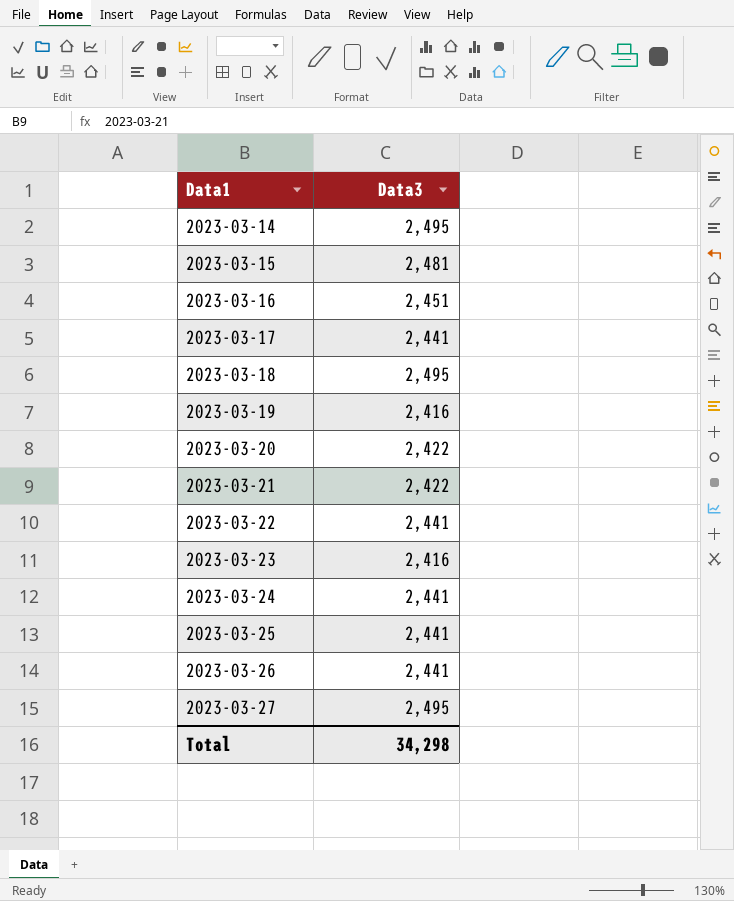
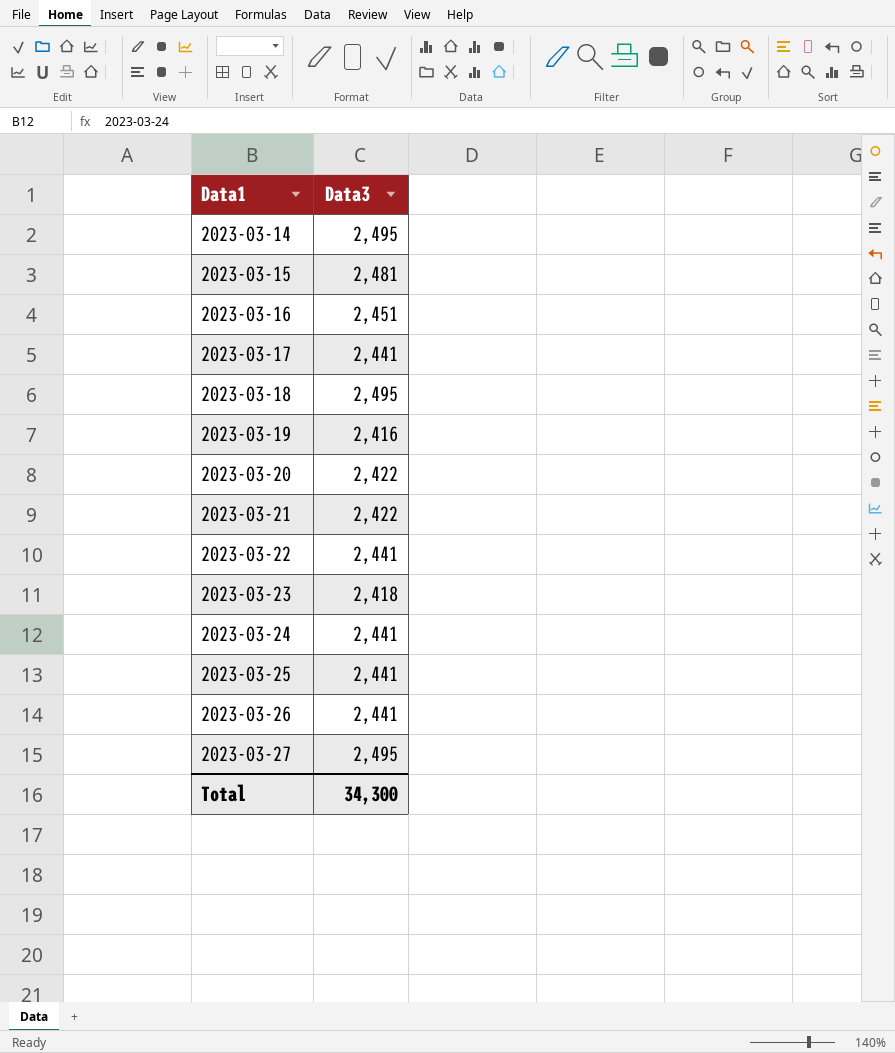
2023-03-23 | Data3: 2,416 -> 2,418
Total | Data3: 34,298 -> 34,300

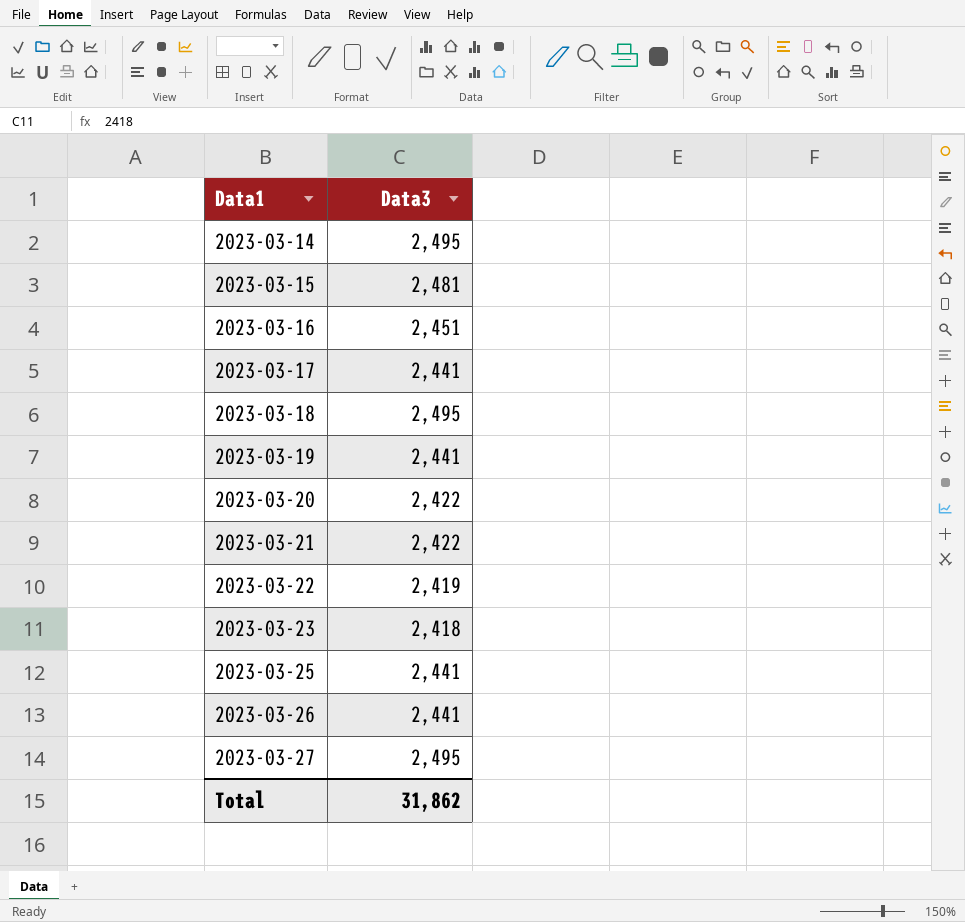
row 2023-03-24: 2,441 -> none
2023-03-19 | Data3: 2,416 -> 2,441
2023-03-22 | Data3: 2,441 -> 2,419
Total | Data3: 34,300 -> 31,862

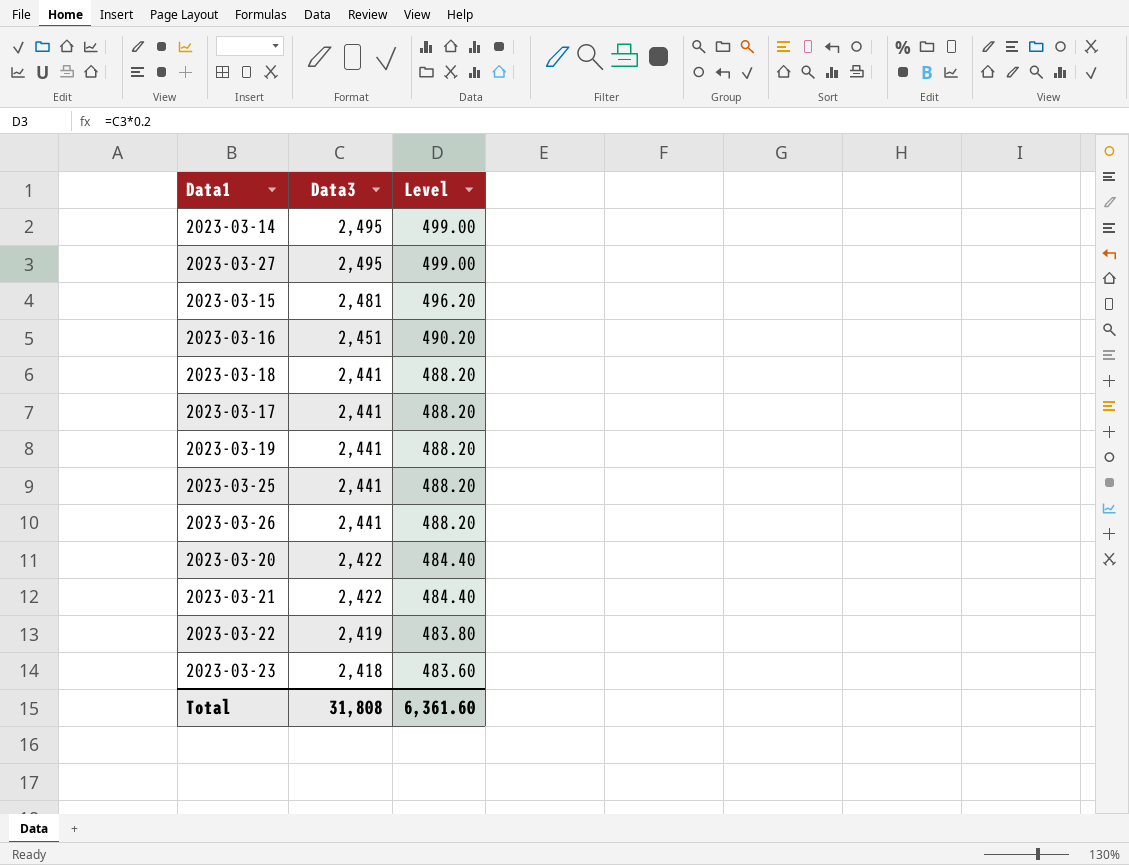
row order: Data1 ascending -> Data3 descending
column Level | formula: none -> [Data3] * 0.2
2023-03-18 | Data3: 2,495 -> 2,441
Total | Data3: 31,862 -> 31,808

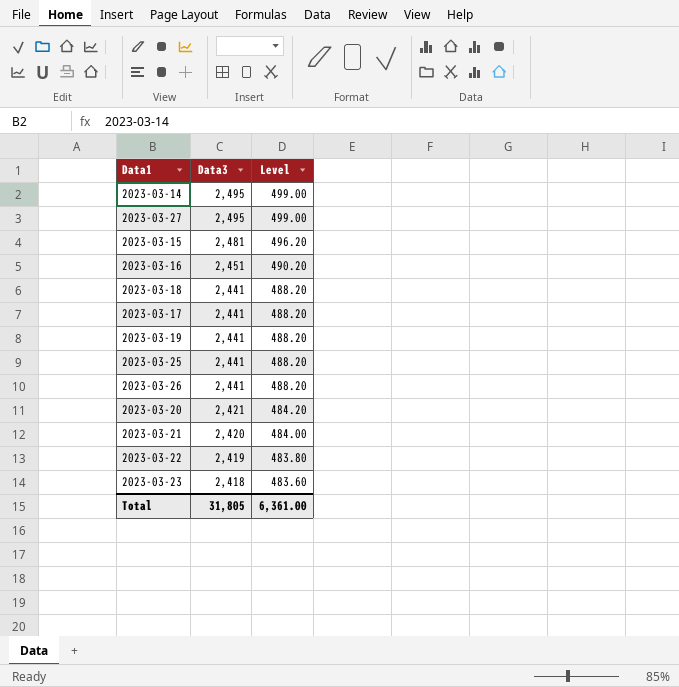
2023-03-20 | Data3: 2,422 -> 2,421
2023-03-20 | Level: 484.40 -> 484.20
2023-03-21 | Data3: 2,422 -> 2,420
2023-03-21 | Level: 484.40 -> 484.00
Total | Data3: 31,808 -> 31,805
Total | Level: 6,361.60 -> 6,361.00

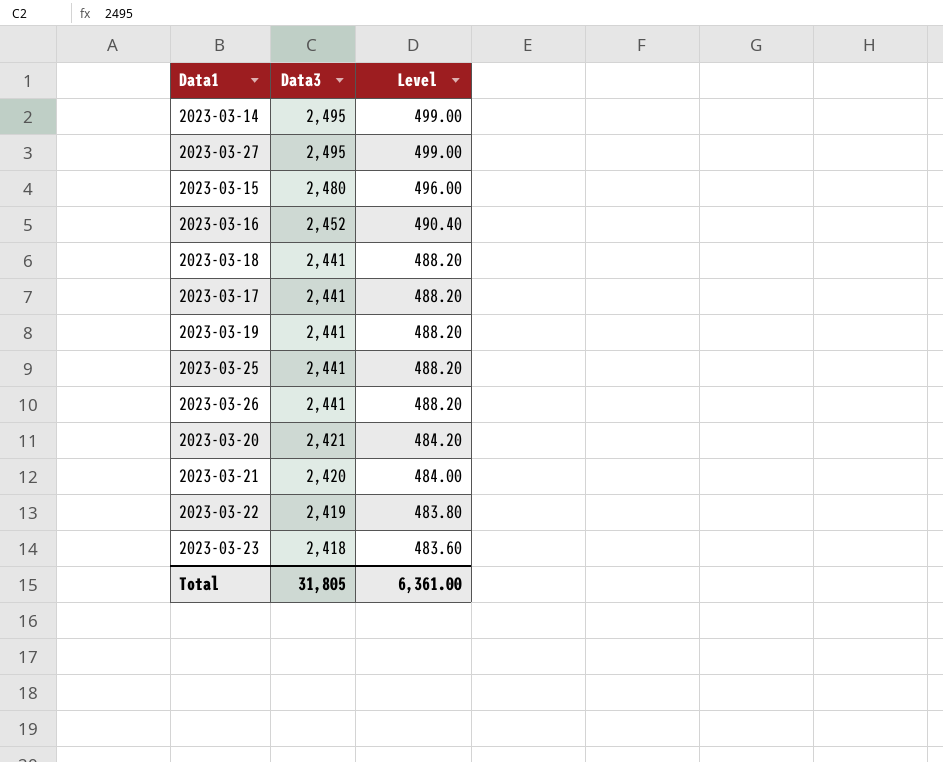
2023-03-15 | Data3: 2,481 -> 2,480
2023-03-15 | Level: 496.20 -> 496.00
2023-03-16 | Data3: 2,451 -> 2,452
2023-03-16 | Level: 490.20 -> 490.40

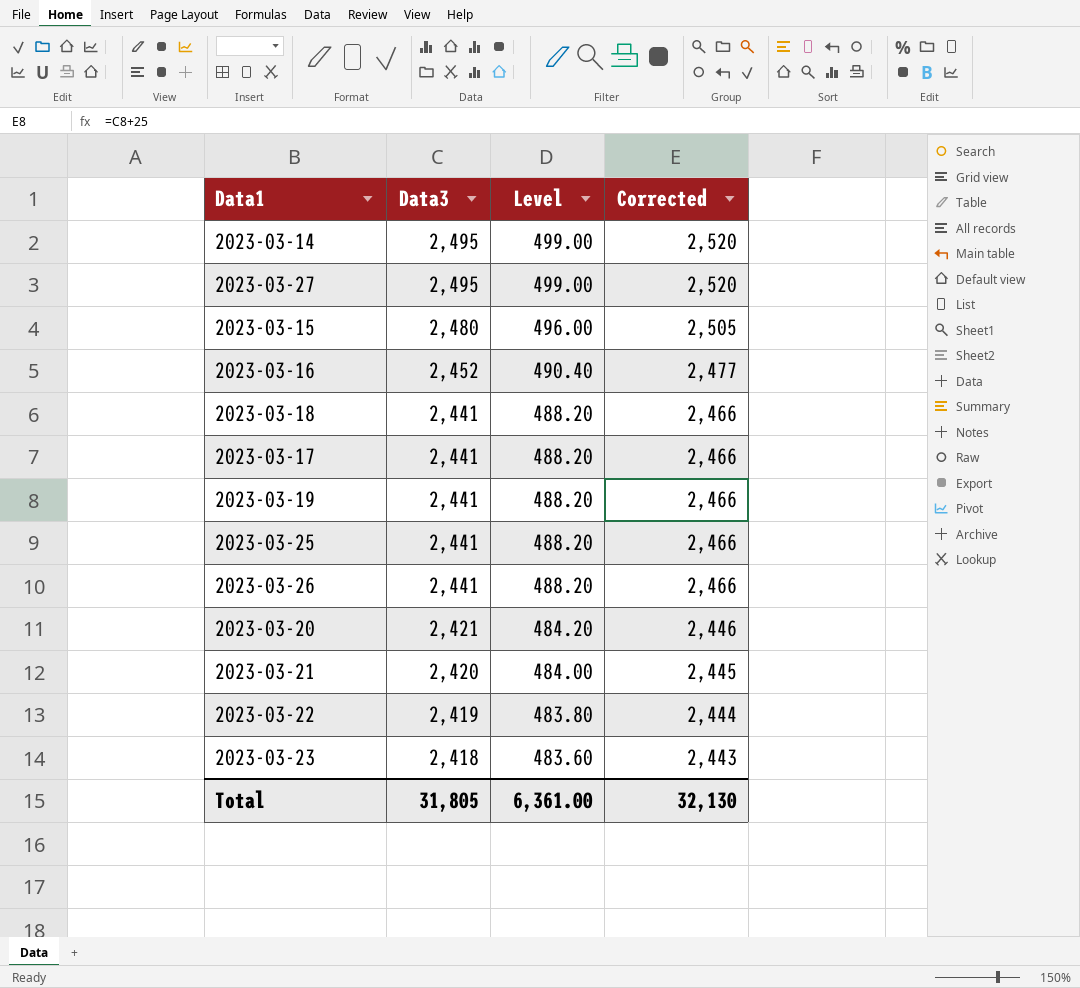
column Corrected | formula: none -> [Data3] + 25

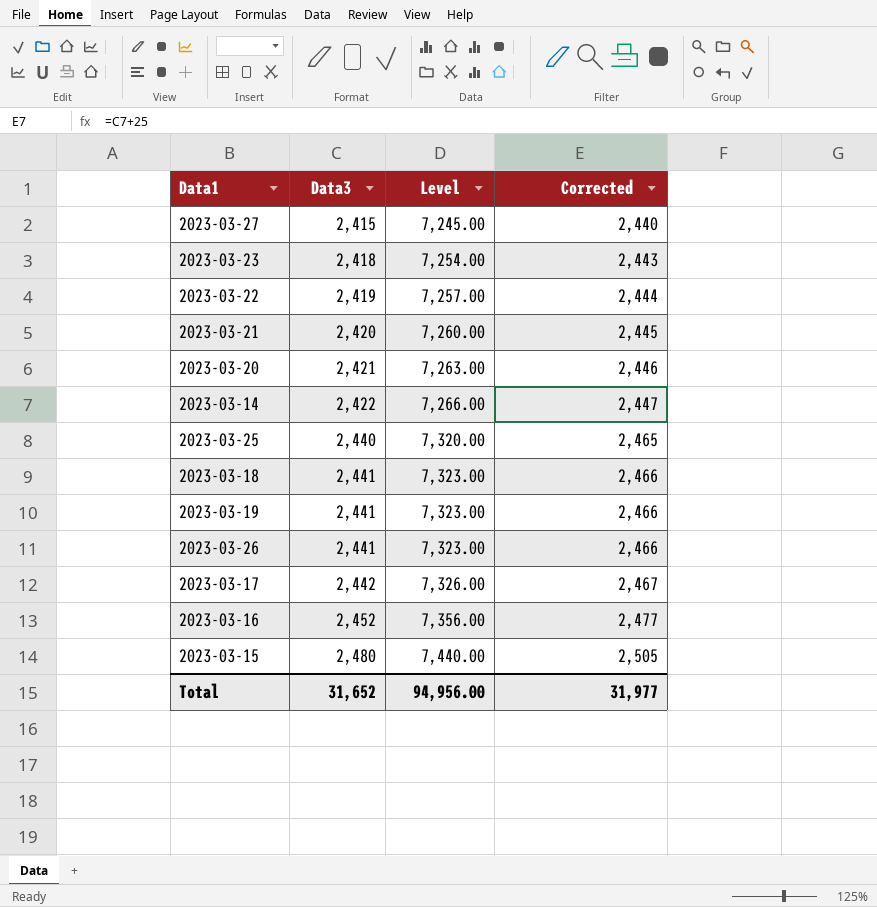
row order: Data3 descending -> Data3 ascending
column Level | formula: [Data3] * 0.2 -> [Data3] * 3
2023-03-27 | Data3: 2,495 -> 2,415
2023-03-27 | Corrected: 2,520 -> 2,440
2023-03-14 | Data3: 2,495 -> 2,422
2023-03-14 | Corrected: 2,520 -> 2,447
2023-03-25 | Data3: 2,441 -> 2,440
2023-03-25 | Corrected: 2,466 -> 2,465
2023-03-17 | Data3: 2,441 -> 2,442
2023-03-17 | Corrected: 2,466 -> 2,467
Total | Data3: 31,805 -> 31,652
Total | Level: 6,361.00 -> 94,956.00
Total | Corrected: 32,130 -> 31,977

